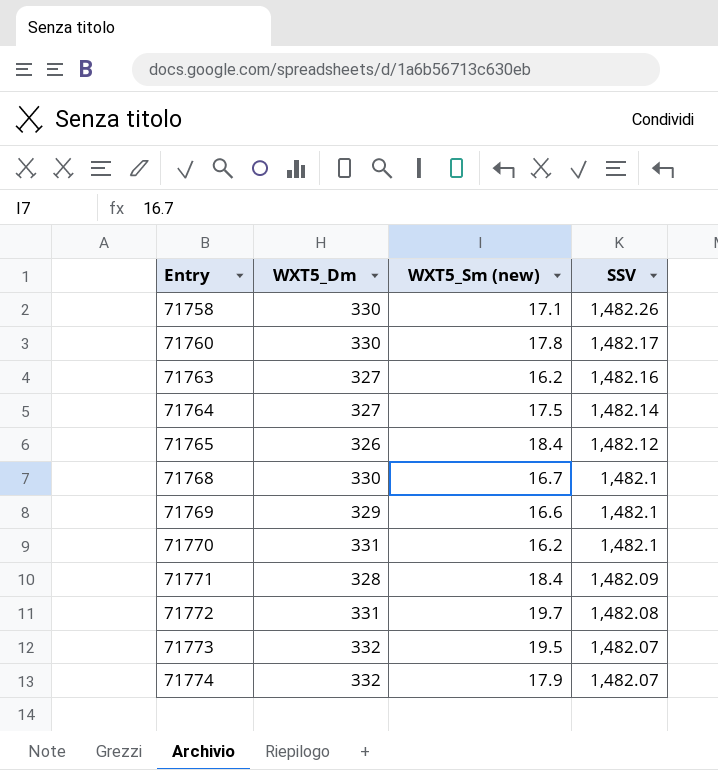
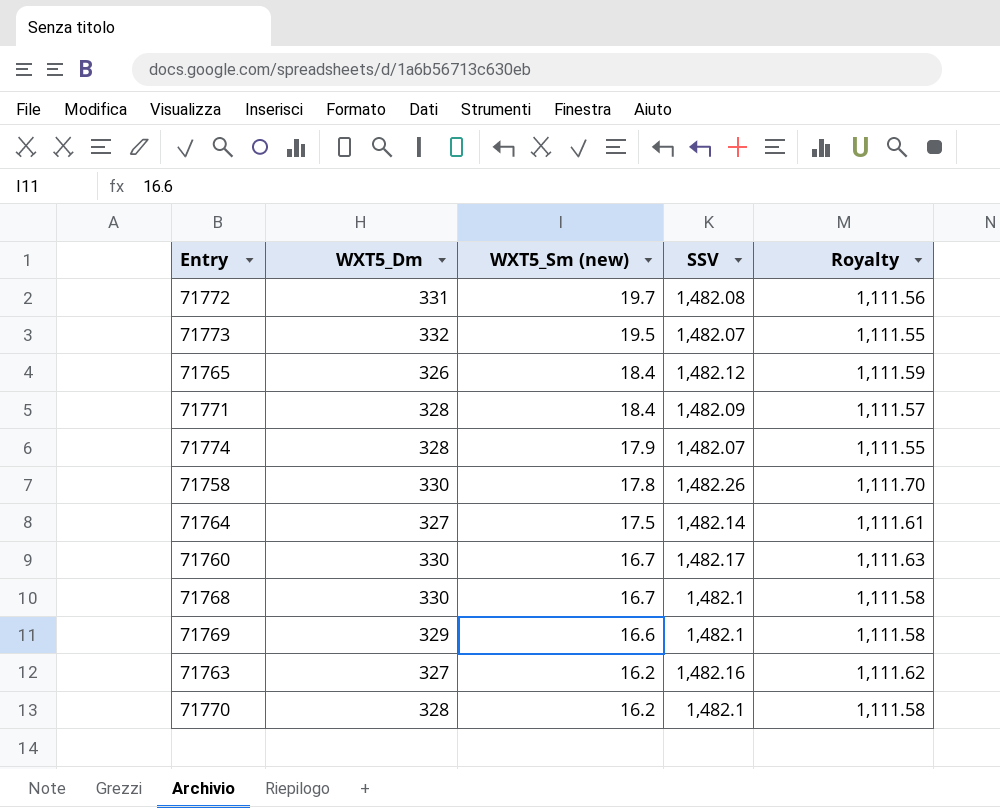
row order: Entry ascending -> WXT5_Sm (new) descending
column Royalty | formula: none -> [SSV] * 0.75
71774 | WXT5_Dm: 332 -> 328
71758 | WXT5_Sm (new): 17.1 -> 17.8
71760 | WXT5_Sm (new): 17.8 -> 16.7
71770 | WXT5_Dm: 331 -> 328

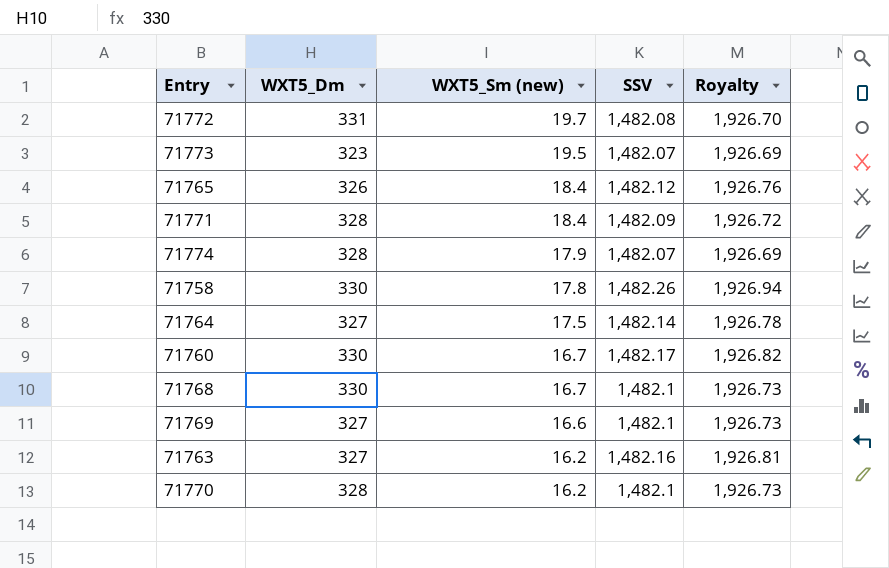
column Royalty | formula: [SSV] * 0.75 -> [SSV] * 1.3
71773 | WXT5_Dm: 332 -> 323
71769 | WXT5_Dm: 329 -> 327

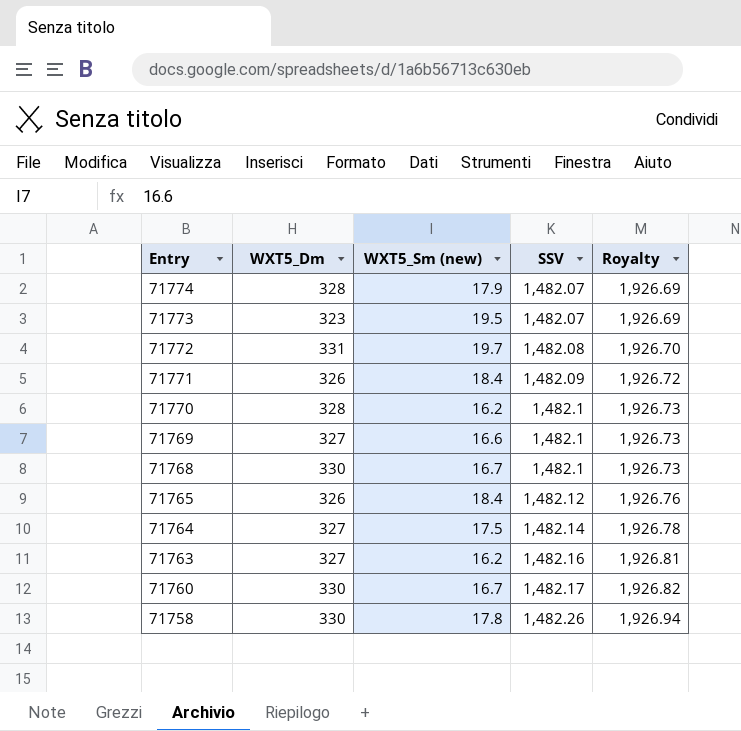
row order: WXT5_Sm (new) descending -> Entry descending
71771 | WXT5_Dm: 328 -> 326

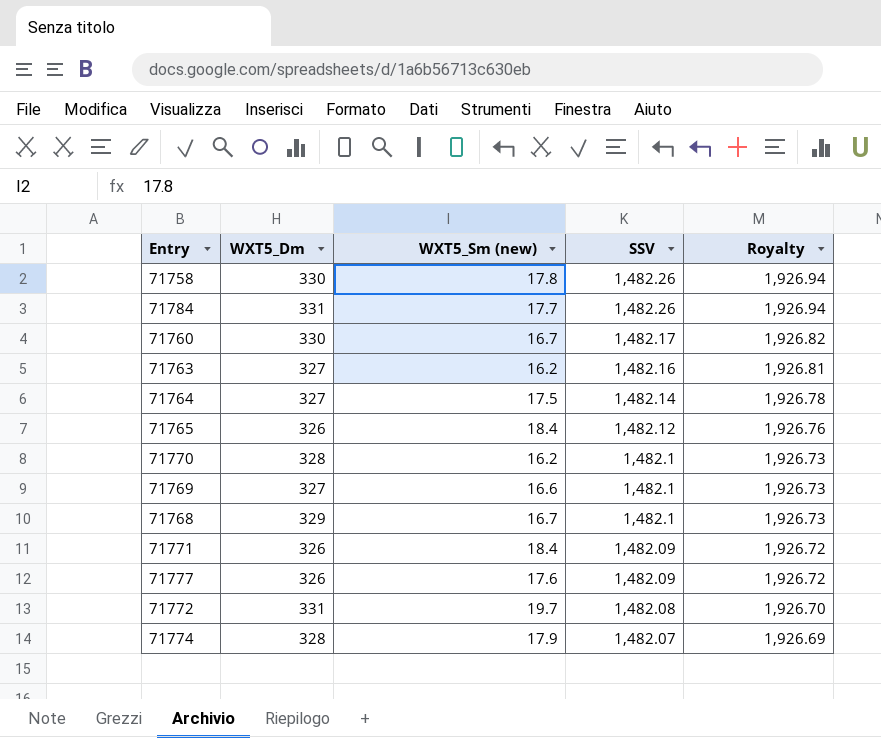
row order: Entry descending -> SSV descending
row 71773: 323 | 19.5 | 1,482.07 | 1,926.69 -> none
row 71784: none -> 331 | 17.7 | 1,482.26 | 1,926.94
71768 | WXT5_Dm: 330 -> 329
row 71777: none -> 326 | 17.6 | 1,482.09 | 1,926.72

